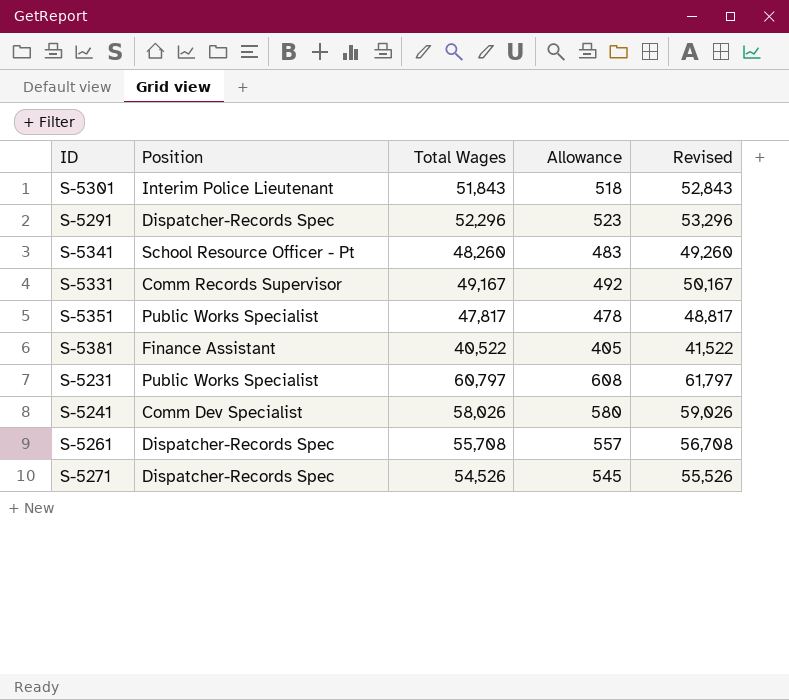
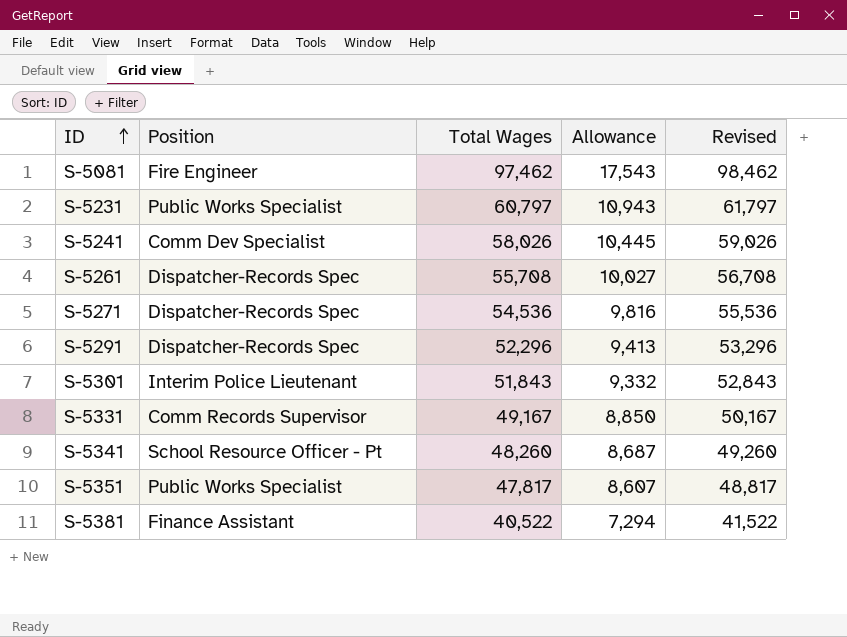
row order: none -> ID ascending
column Allowance | formula: [Total Wages] * 0.01 -> [Total Wages] * 0.18
row S-5081: none -> Fire Engineer | 97,462 | 17,543 | 98,462
S-5271 | Total Wages: 54,526 -> 54,536
S-5271 | Revised: 55,526 -> 55,536

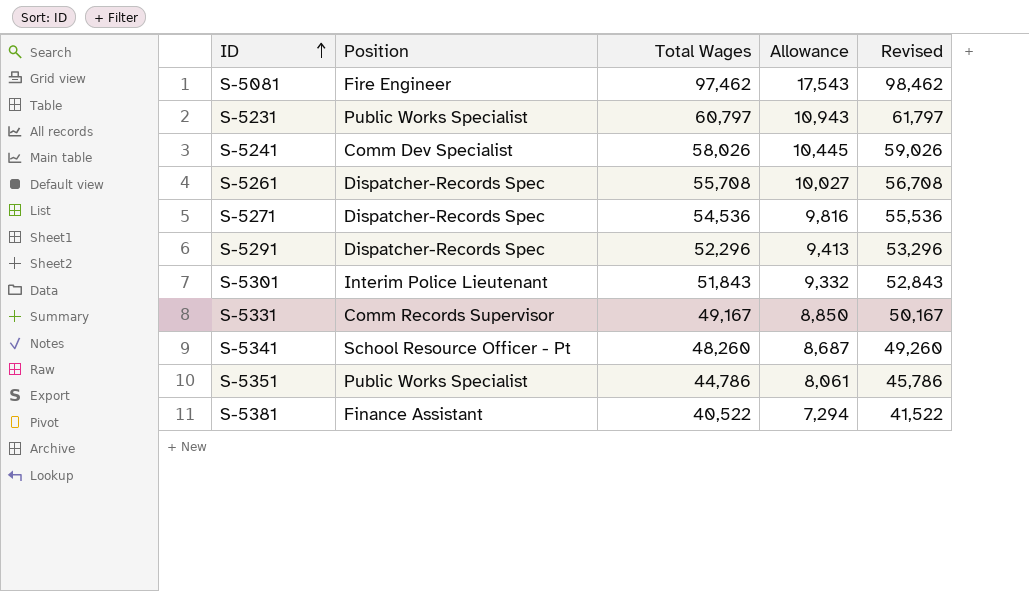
S-5351 | Total Wages: 47,817 -> 44,786
S-5351 | Allowance: 8,607 -> 8,061
S-5351 | Revised: 48,817 -> 45,786

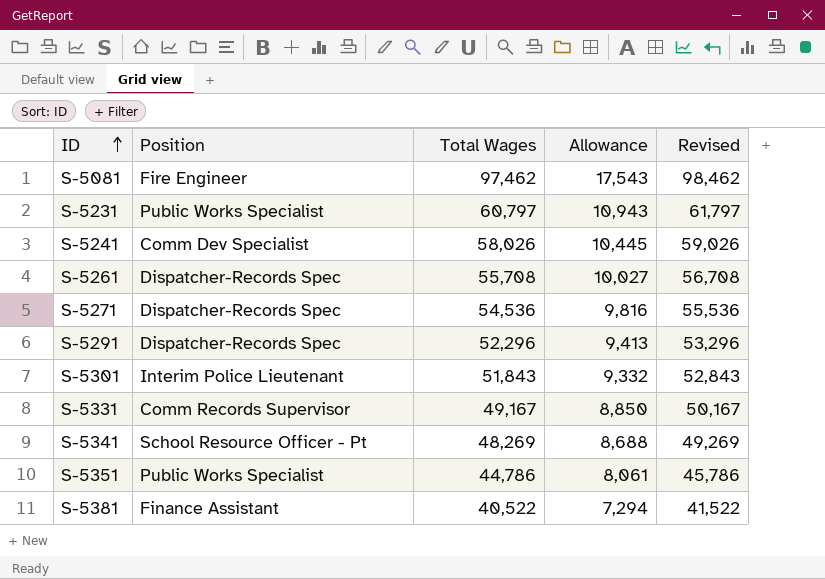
S-5341 | Total Wages: 48,260 -> 48,269
S-5341 | Allowance: 8,687 -> 8,688
S-5341 | Revised: 49,260 -> 49,269

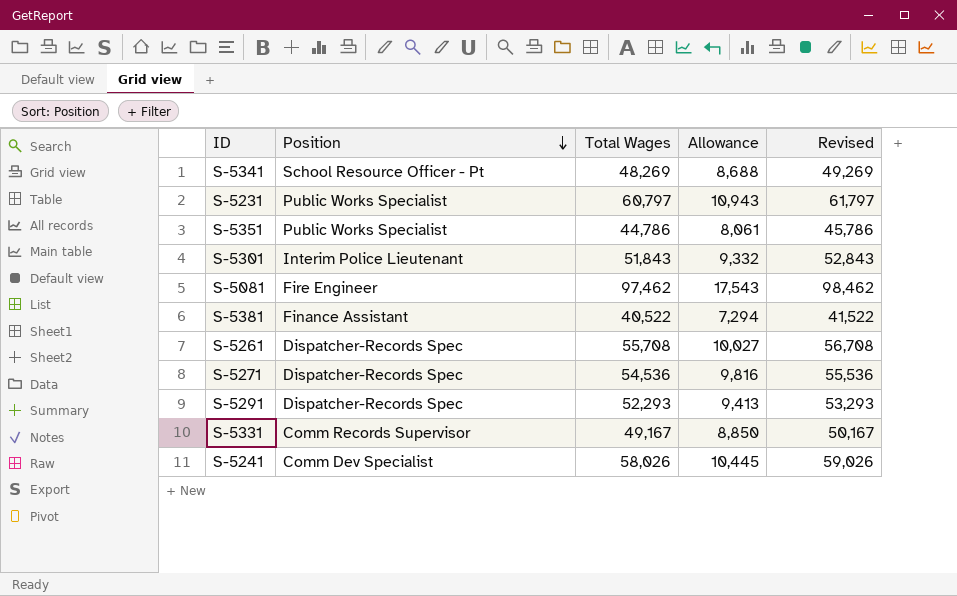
row order: ID ascending -> Position descending
S-5291 | Total Wages: 52,296 -> 52,293
S-5291 | Revised: 53,296 -> 53,293

